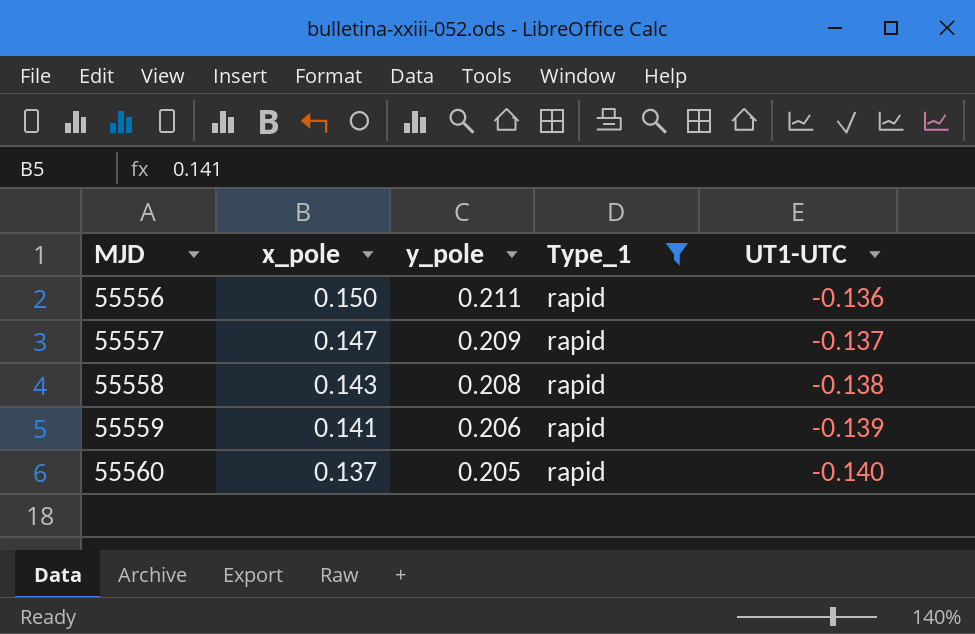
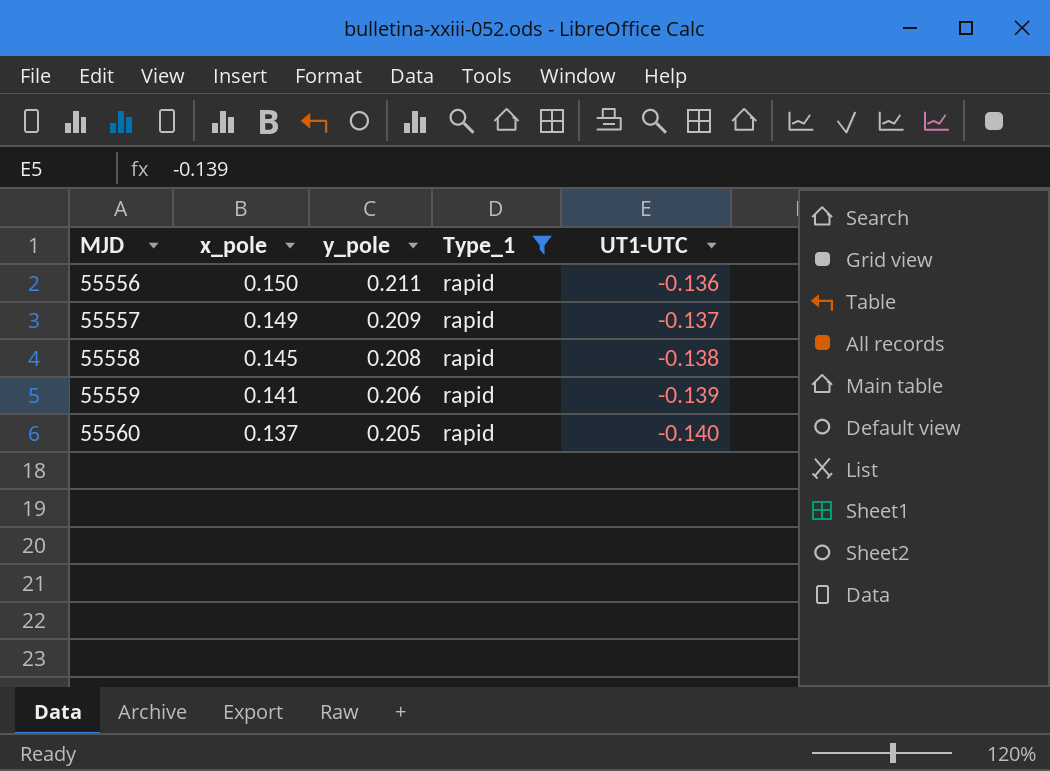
55557 | x_pole: 0.147 -> 0.149
55558 | x_pole: 0.143 -> 0.145

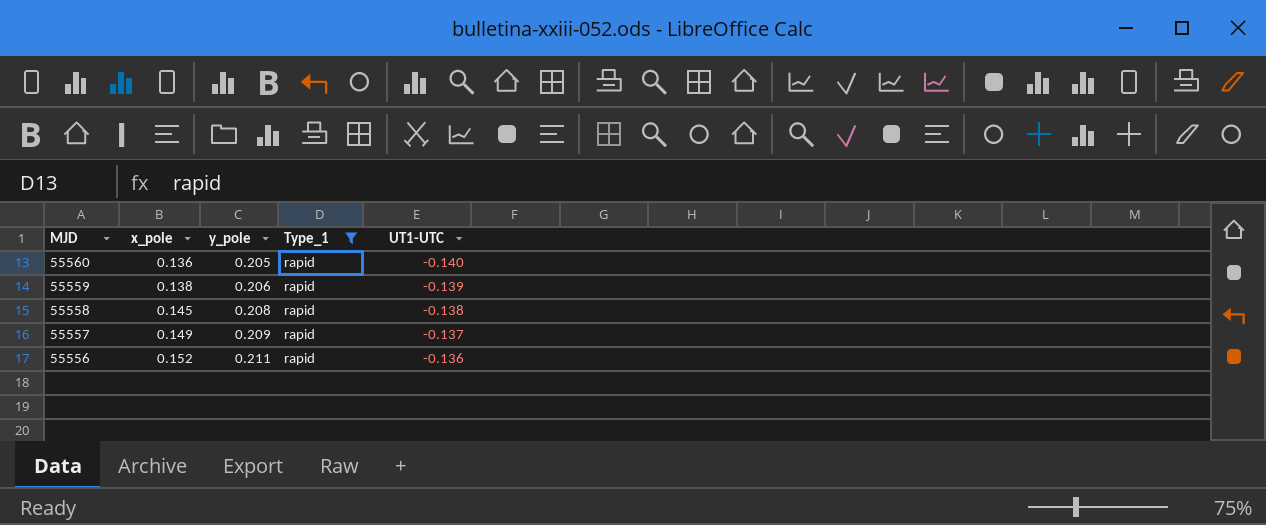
row order: MJD ascending -> MJD descending
55560 | x_pole: 0.137 -> 0.136
55559 | x_pole: 0.141 -> 0.138
55556 | x_pole: 0.150 -> 0.152

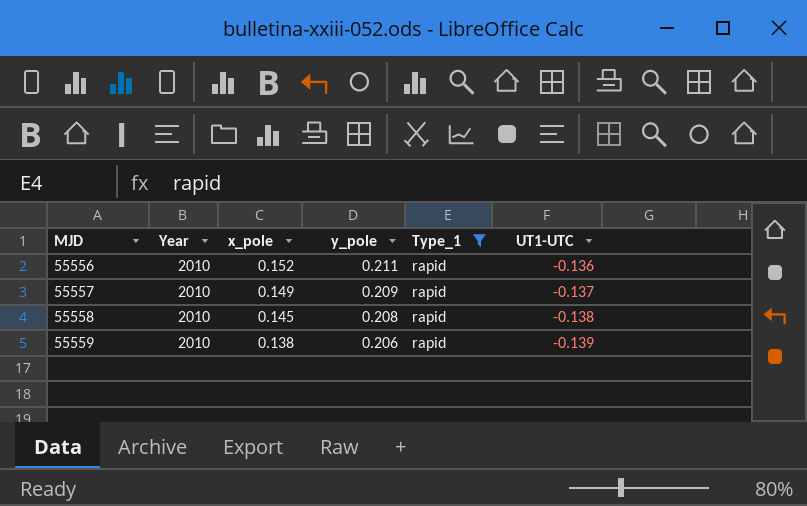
row order: MJD descending -> MJD ascending
column Year | position: none -> 2
row 55560: 0.136 | 0.205 | rapid | -0.140 -> none

